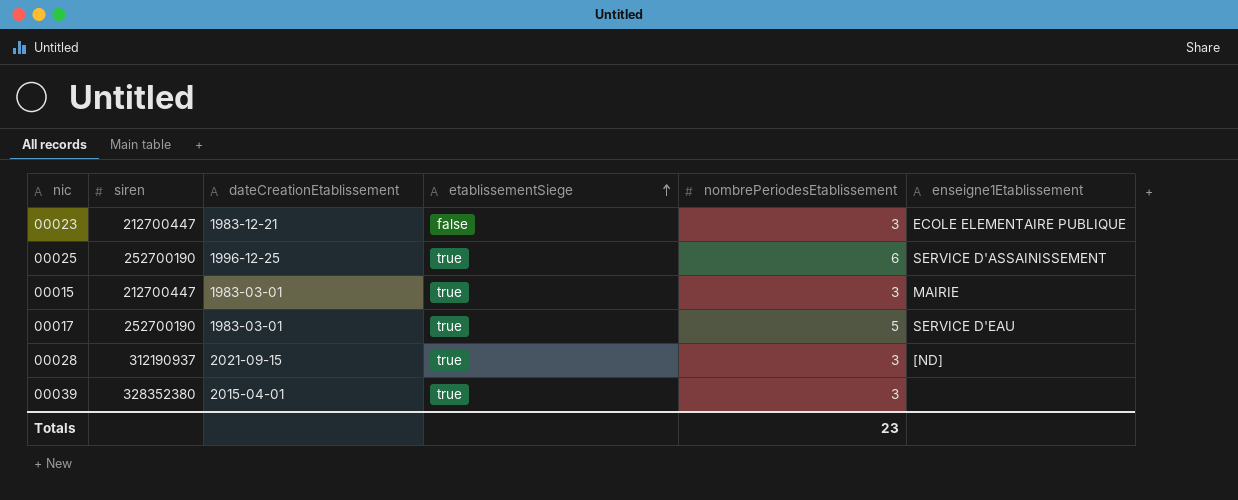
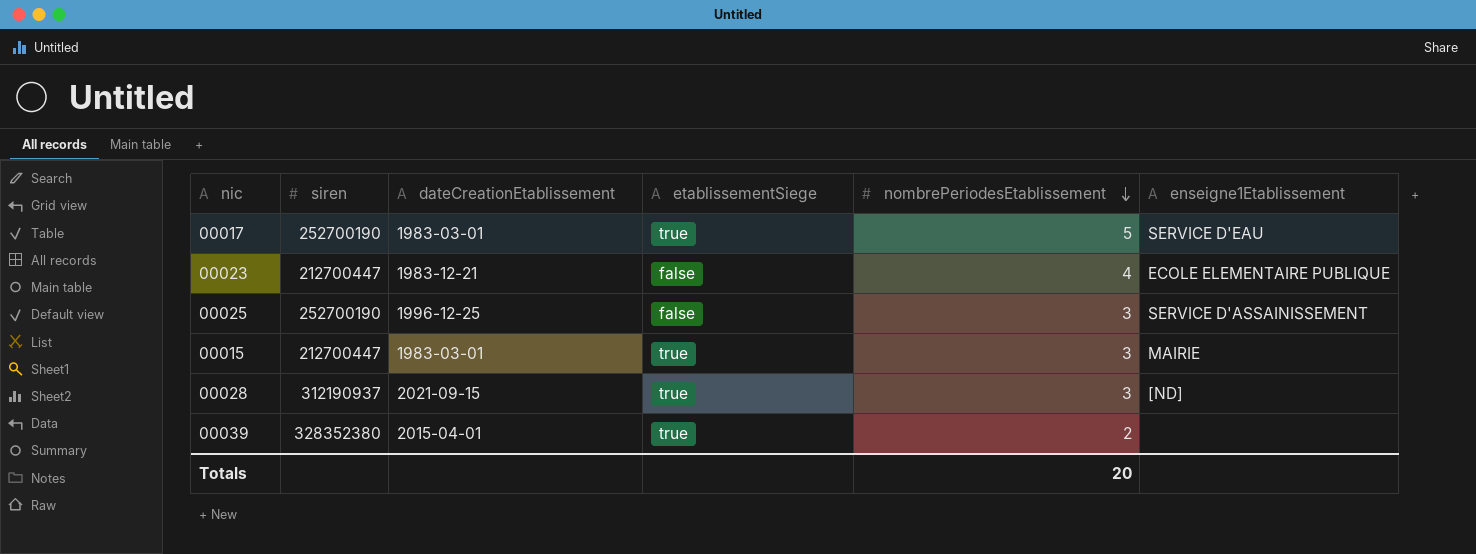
row order: etablissementSiege ascending -> nombrePeriodesEtablissement descending
00023 | nombrePeriodesEtablissement: 3 -> 4
00025 | etablissementSiege: true -> false
00025 | nombrePeriodesEtablissement: 6 -> 3
00039 | nombrePeriodesEtablissement: 3 -> 2
Totals | nombrePeriodesEtablissement: 23 -> 20

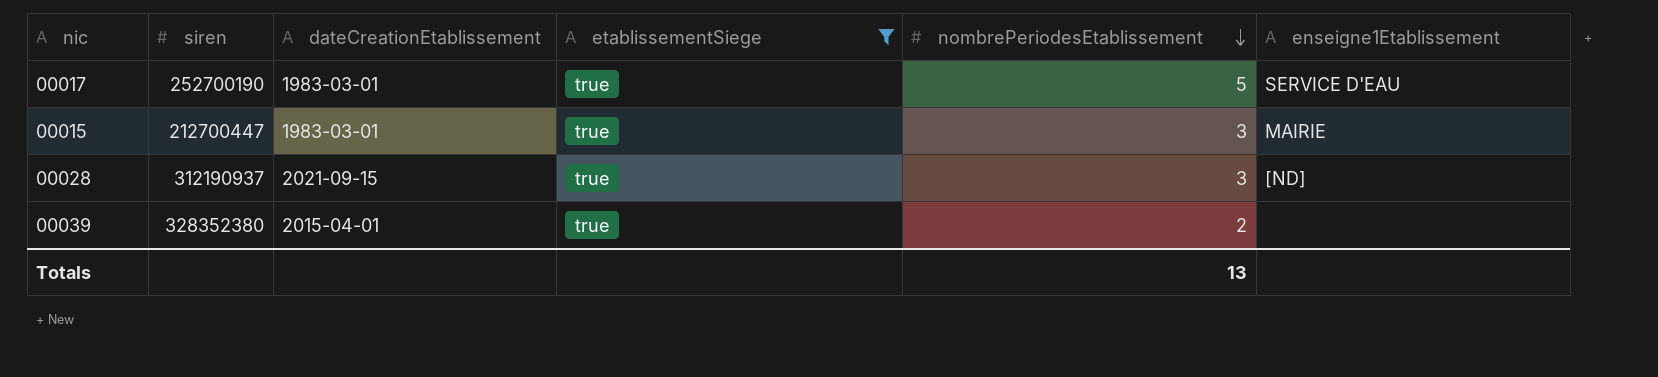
filter: none -> etablissementSiege = true
Totals | nombrePeriodesEtablissement: 20 -> 13

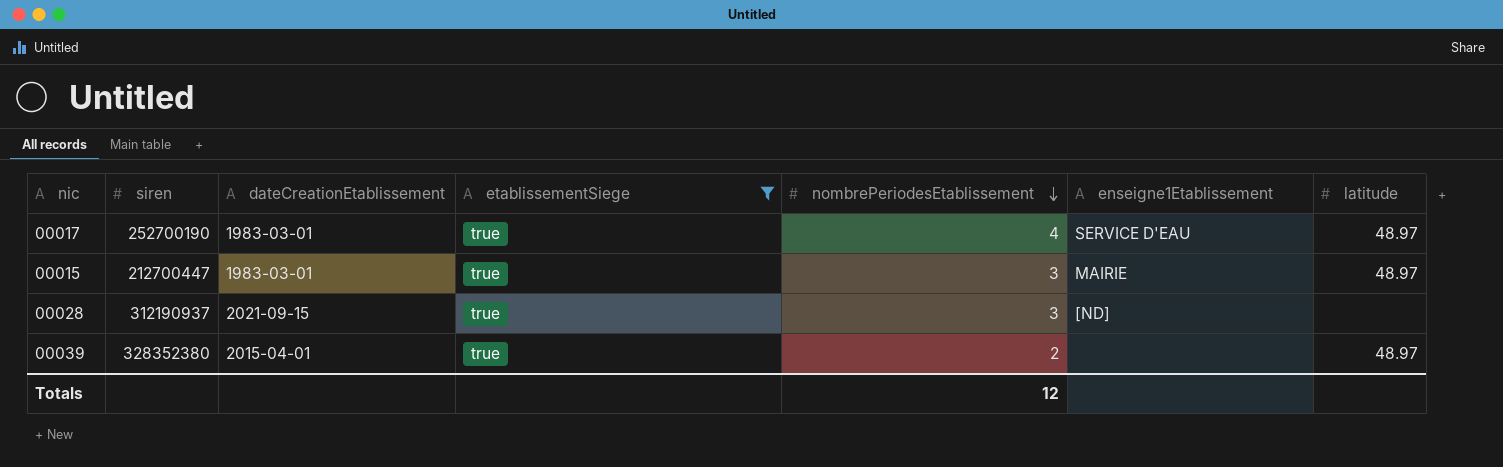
column latitude | position: none -> 7
00017 | nombrePeriodesEtablissement: 5 -> 4
Totals | nombrePeriodesEtablissement: 13 -> 12

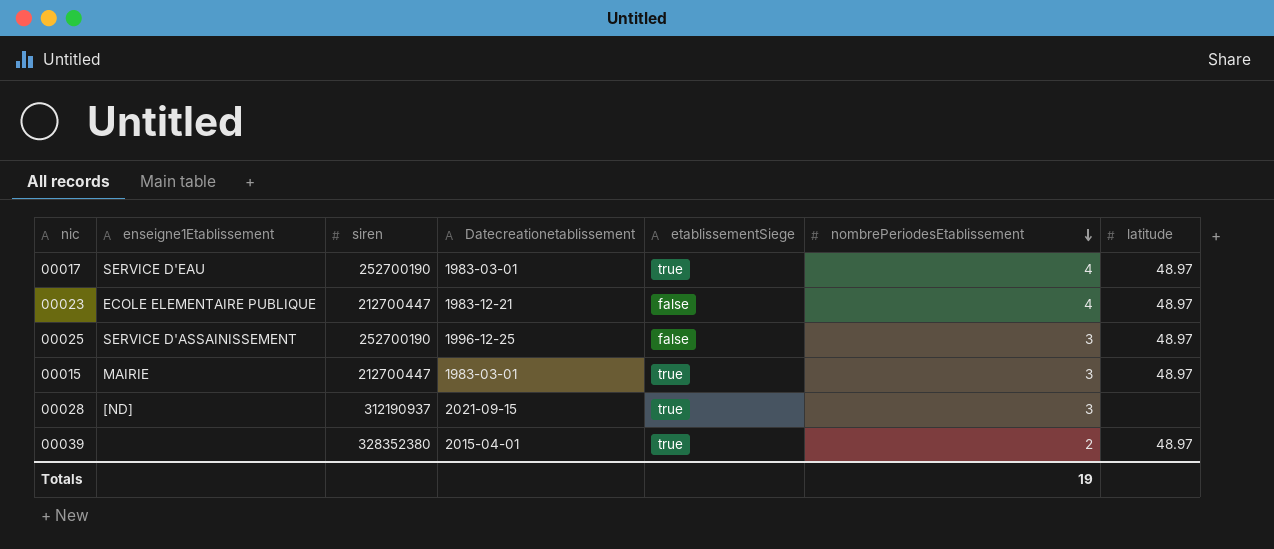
filter: etablissementSiege = true -> none
column enseigne1Etablissement | position: 6 -> 2
column name: dateCreationEtablissement -> Datecreationetablissement
Totals | nombrePeriodesEtablissement: 12 -> 19

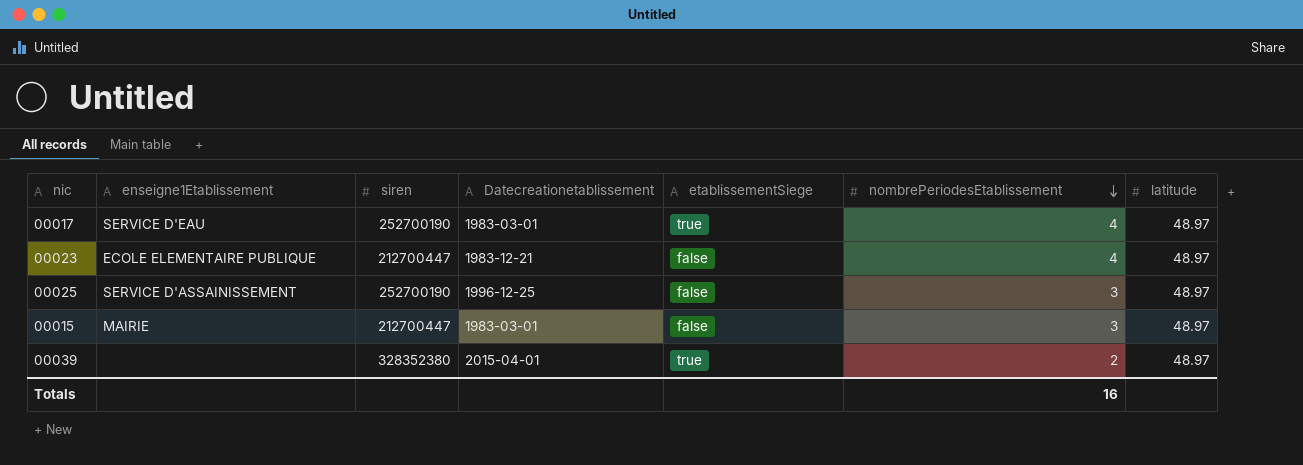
row 00028: [ND] | 312190937 | 2021-09-15 | true | 3 | none -> none
00015 | etablissementSiege: true -> false
Totals | nombrePeriodesEtablissement: 19 -> 16

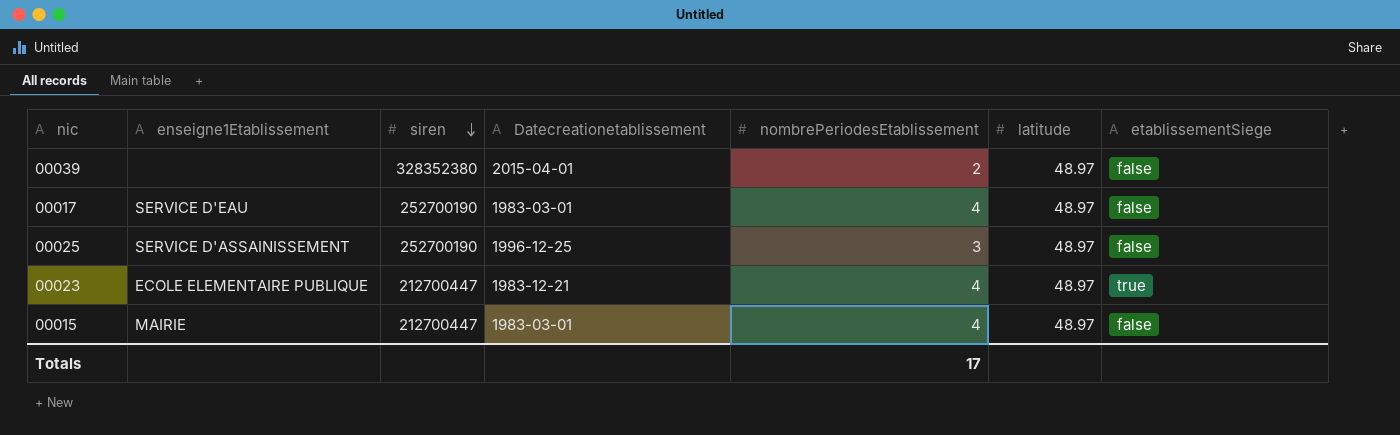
row order: nombrePeriodesEtablissement descending -> siren descending
column etablissementSiege | position: 5 -> 7
00039 | etablissementSiege: true -> false
00017 | etablissementSiege: true -> false
00023 | etablissementSiege: false -> true
00015 | nombrePeriodesEtablissement: 3 -> 4
Totals | nombrePeriodesEtablissement: 16 -> 17

